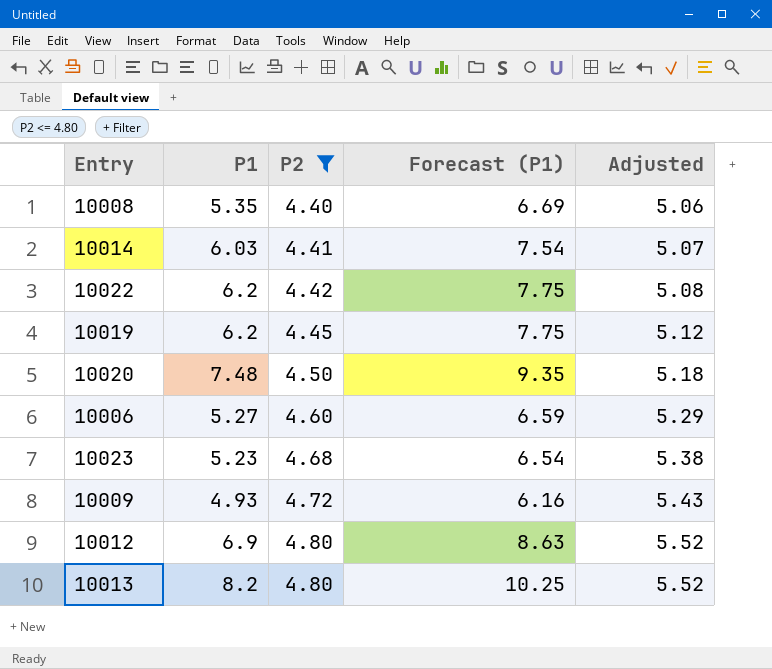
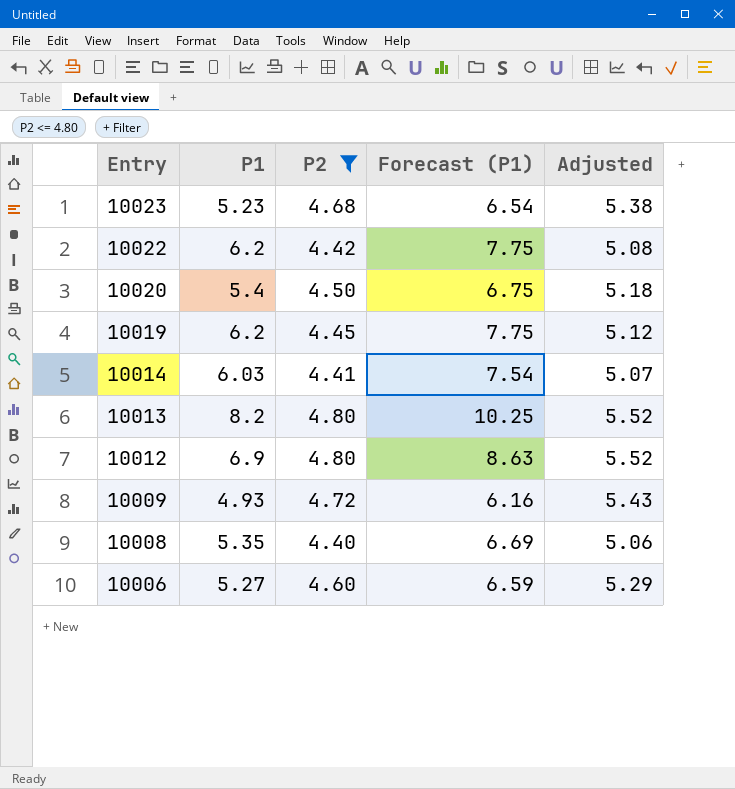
row order: P2 ascending -> Entry descending
10020 | P1: 7.48 -> 5.4
10020 | Forecast (P1): 9.35 -> 6.75

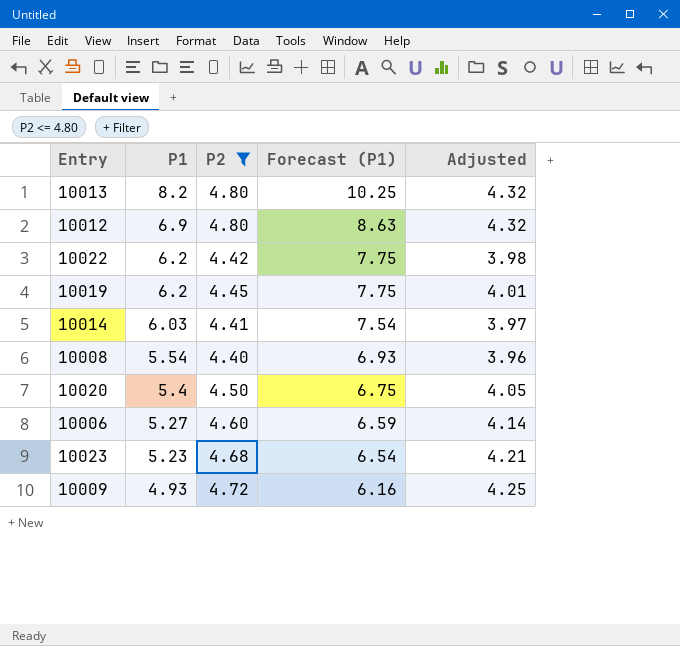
row order: Entry descending -> P1 descending
column Adjusted | formula: [P2] * 1.15 -> [P2] * 0.9
10008 | P1: 5.35 -> 5.54
10008 | Forecast (P1): 6.69 -> 6.93

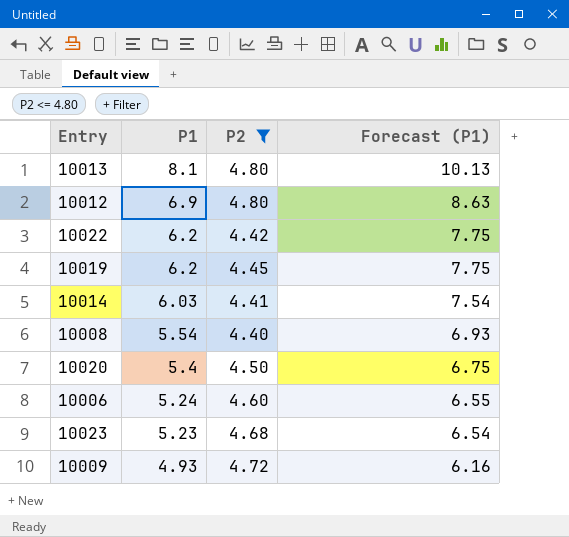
column Adjusted | formula: [P2] * 0.9 -> none
10013 | P1: 8.2 -> 8.1
10013 | Forecast (P1): 10.25 -> 10.13
10006 | P1: 5.27 -> 5.24
10006 | Forecast (P1): 6.59 -> 6.55

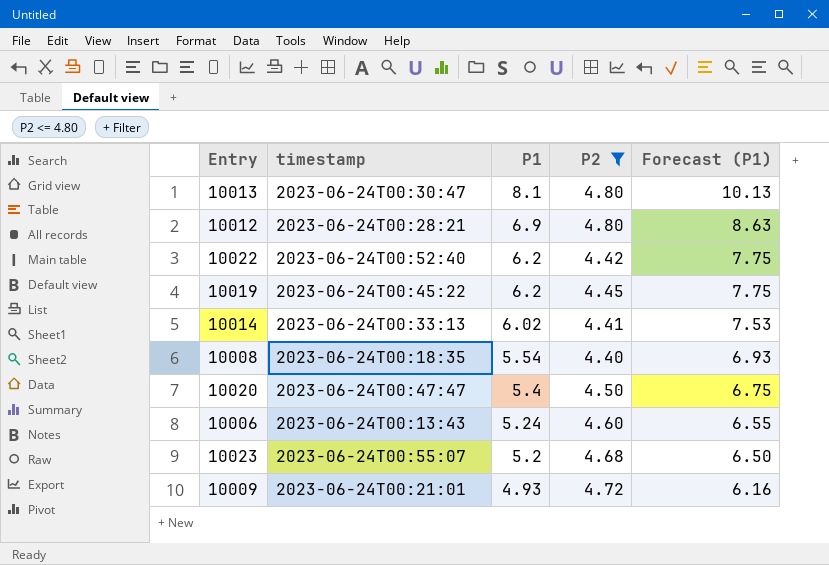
column timestamp | position: none -> 2
10014 | P1: 6.03 -> 6.02
10014 | Forecast (P1): 7.54 -> 7.53
10023 | P1: 5.23 -> 5.2
10023 | Forecast (P1): 6.54 -> 6.50

